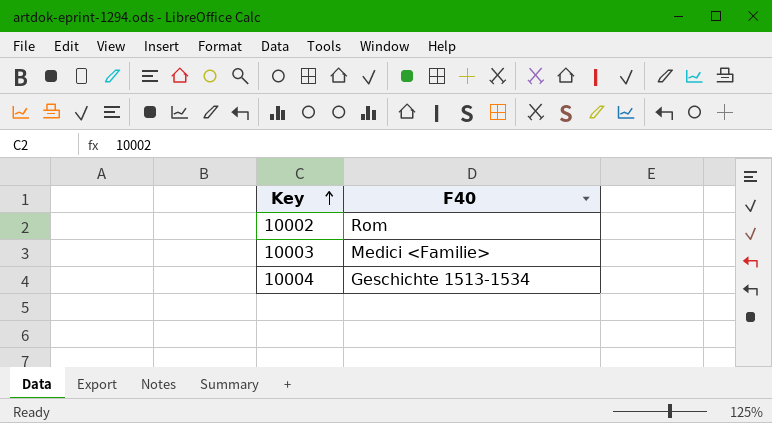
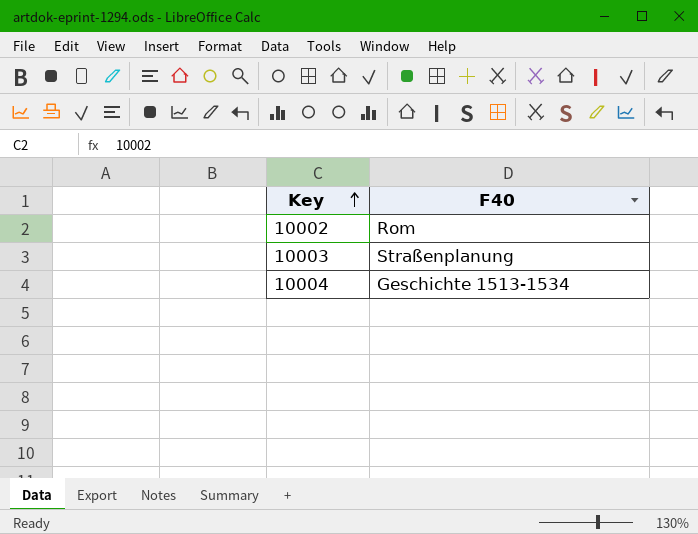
10003 | F40: Medici <Familie> -> Straßenplanung

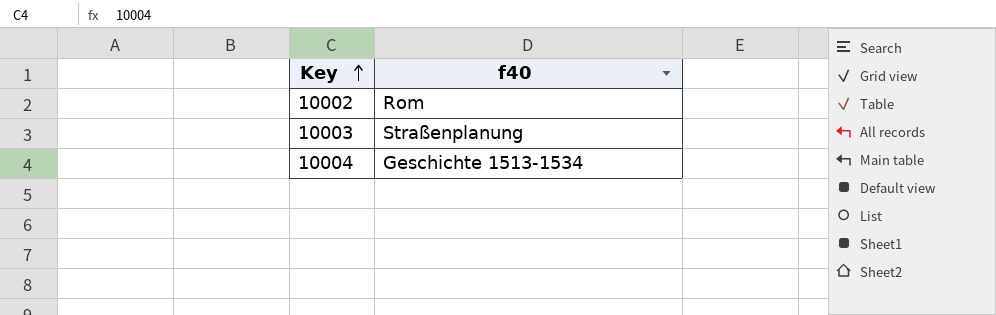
column name: F40 -> f40

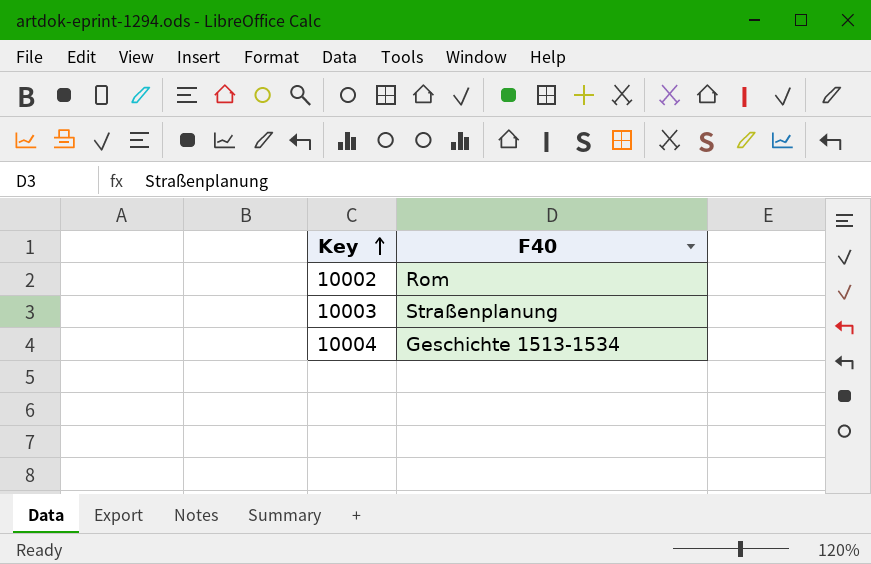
column name: f40 -> F40

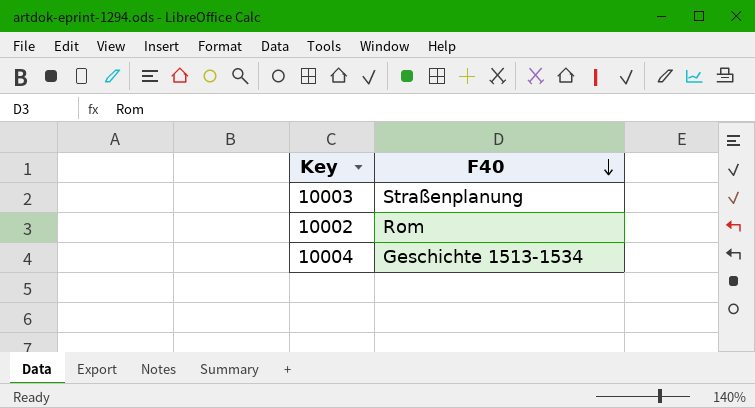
row order: Key ascending -> F40 descending

